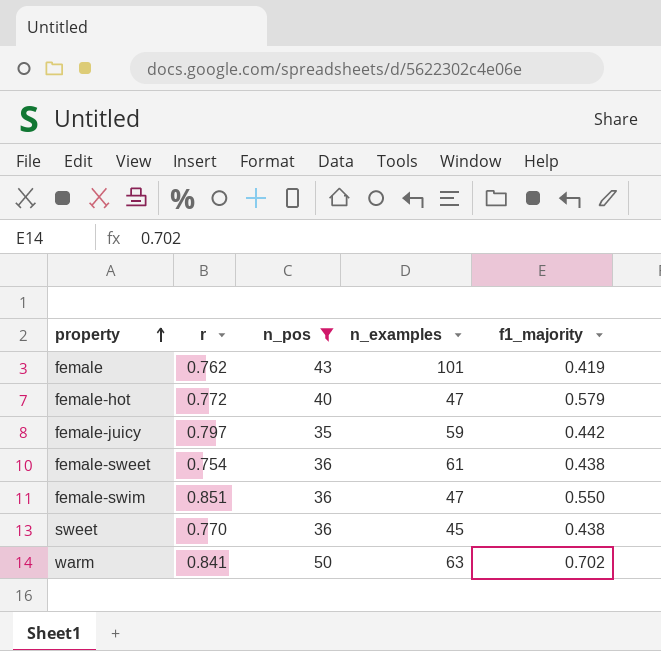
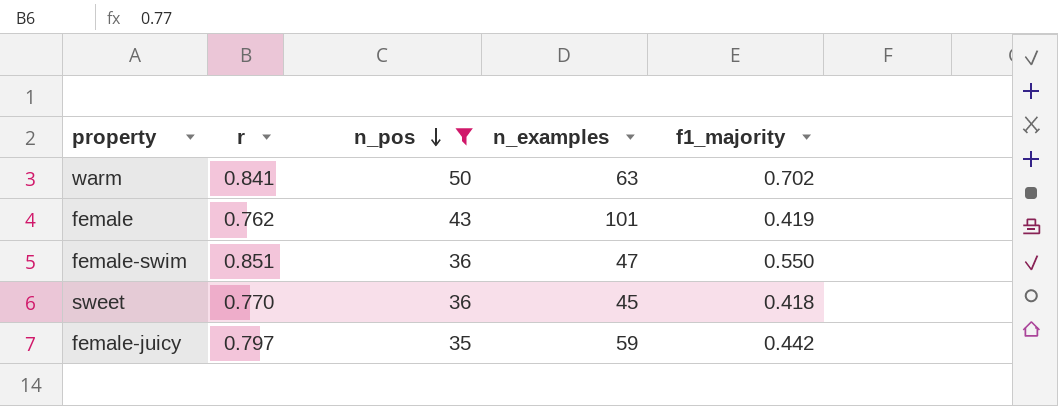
row order: property ascending -> n_pos descending
row female-hot: 0.772 | 40 | 47 | 0.579 -> none
row female-sweet: 0.754 | 36 | 61 | 0.438 -> none
sweet | f1_majority: 0.438 -> 0.418

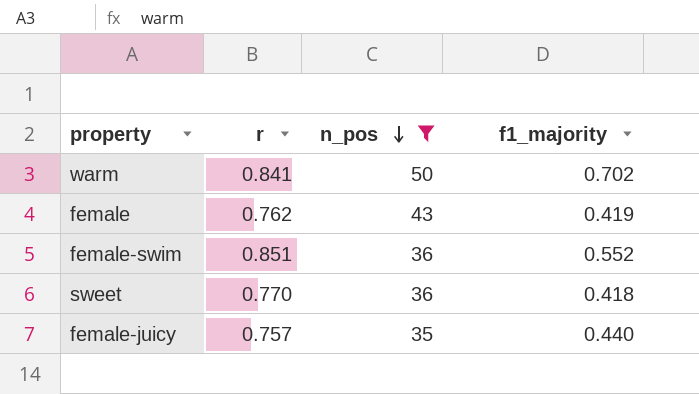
column n_examples | position: 4 -> none
female-swim | f1_majority: 0.550 -> 0.552
female-juicy | r: 0.797 -> 0.757
female-juicy | f1_majority: 0.442 -> 0.440

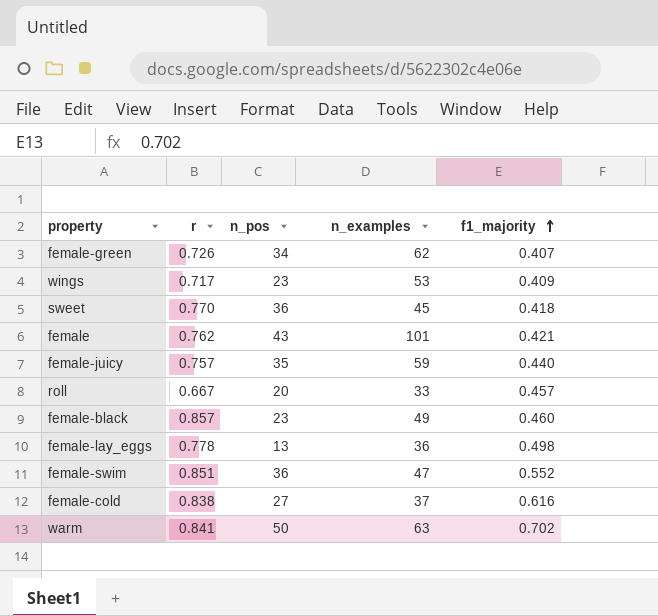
filter: n_pos >= 35 -> none
row order: n_pos descending -> f1_majority ascending
column n_examples | position: none -> 4
female | f1_majority: 0.419 -> 0.421

